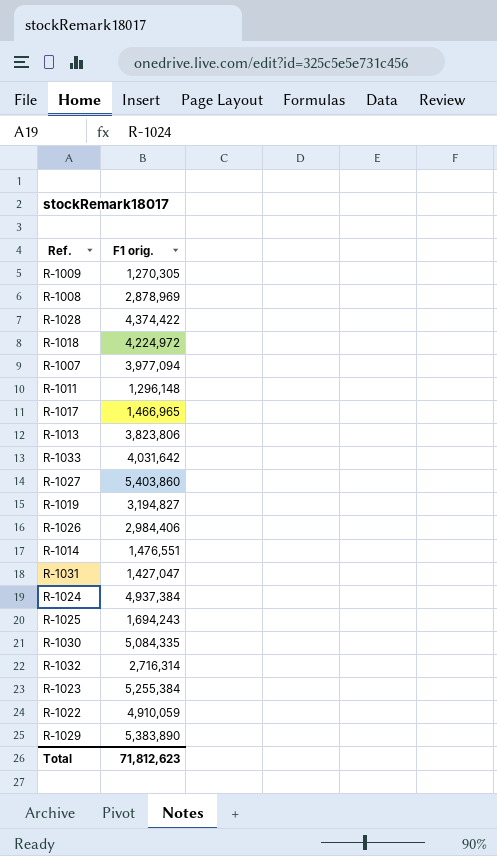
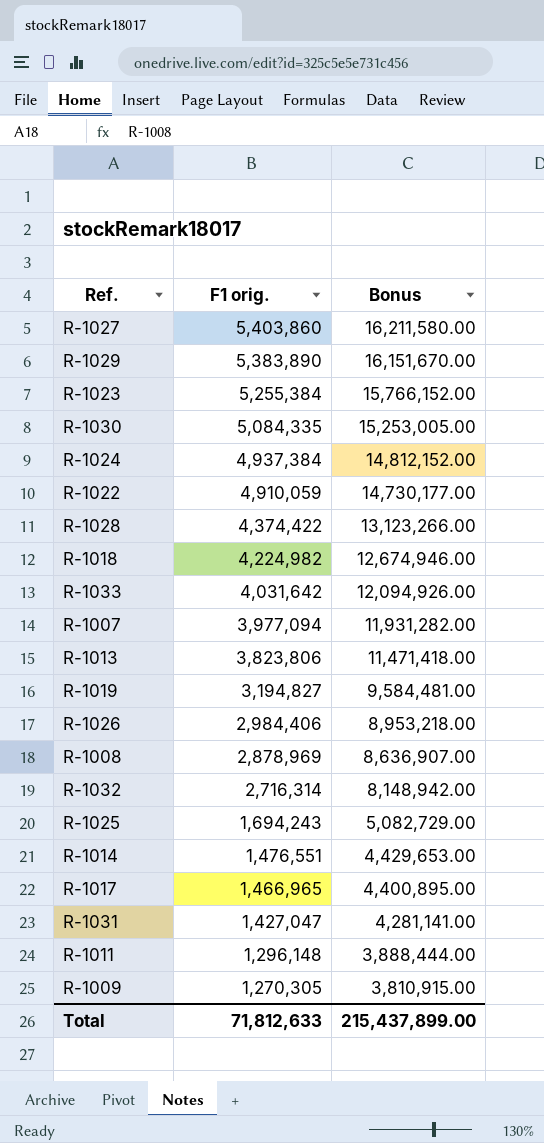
row order: none -> F1 orig. descending
column Bonus | formula: none -> [F1 orig.] * 3
R-1018 | F1 orig.: 4,224,972 -> 4,224,982
Total | F1 orig.: 71,812,623 -> 71,812,633

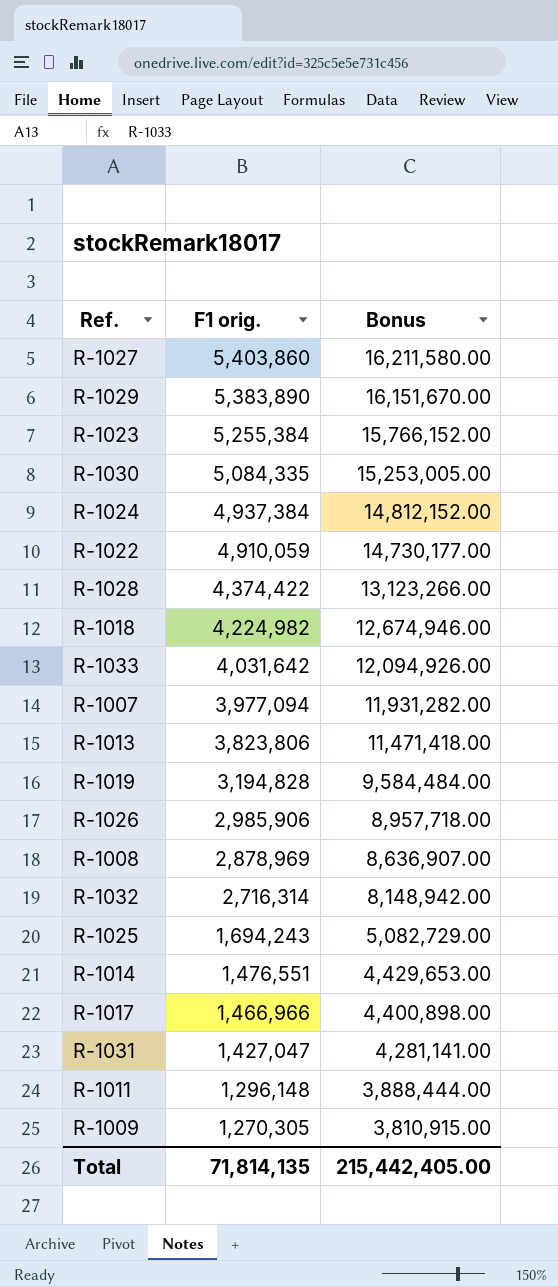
R-1019 | F1 orig.: 3,194,827 -> 3,194,828
R-1019 | Bonus: 9,584,481.00 -> 9,584,484.00
R-1026 | F1 orig.: 2,984,406 -> 2,985,906
R-1026 | Bonus: 8,953,218.00 -> 8,957,718.00
R-1017 | F1 orig.: 1,466,965 -> 1,466,966
R-1017 | Bonus: 4,400,895.00 -> 4,400,898.00
Total | F1 orig.: 71,812,633 -> 71,814,135
Total | Bonus: 215,437,899.00 -> 215,442,405.00

